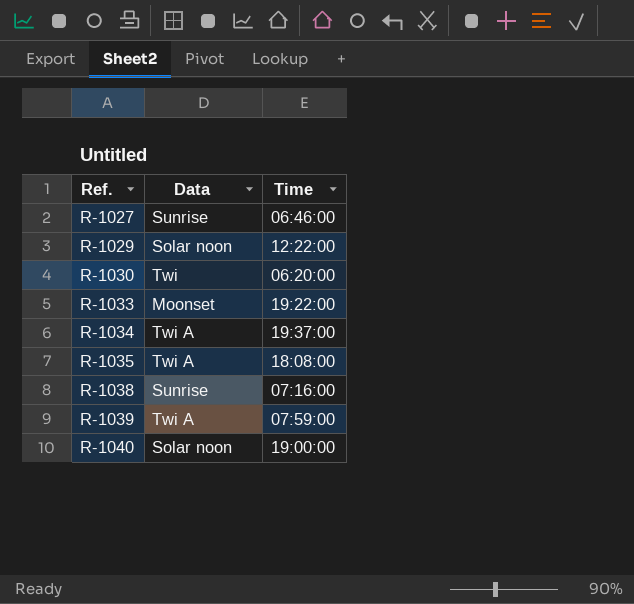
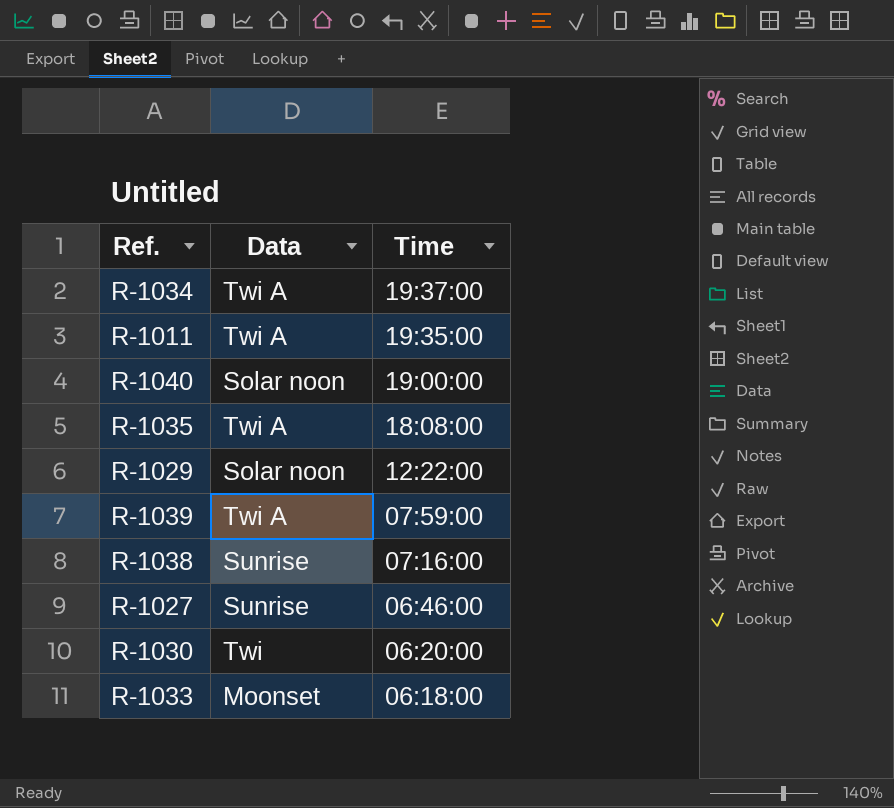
row order: Ref. ascending -> Time descending
row R-1011: none -> Twi A | 19:35:00
R-1033 | Time: 19:22:00 -> 06:18:00

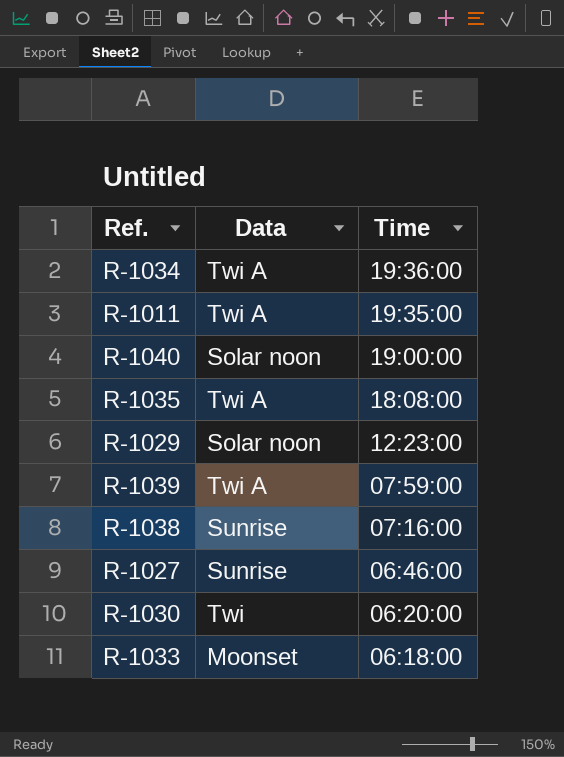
R-1034 | Time: 19:37:00 -> 19:36:00
R-1029 | Time: 12:22:00 -> 12:23:00

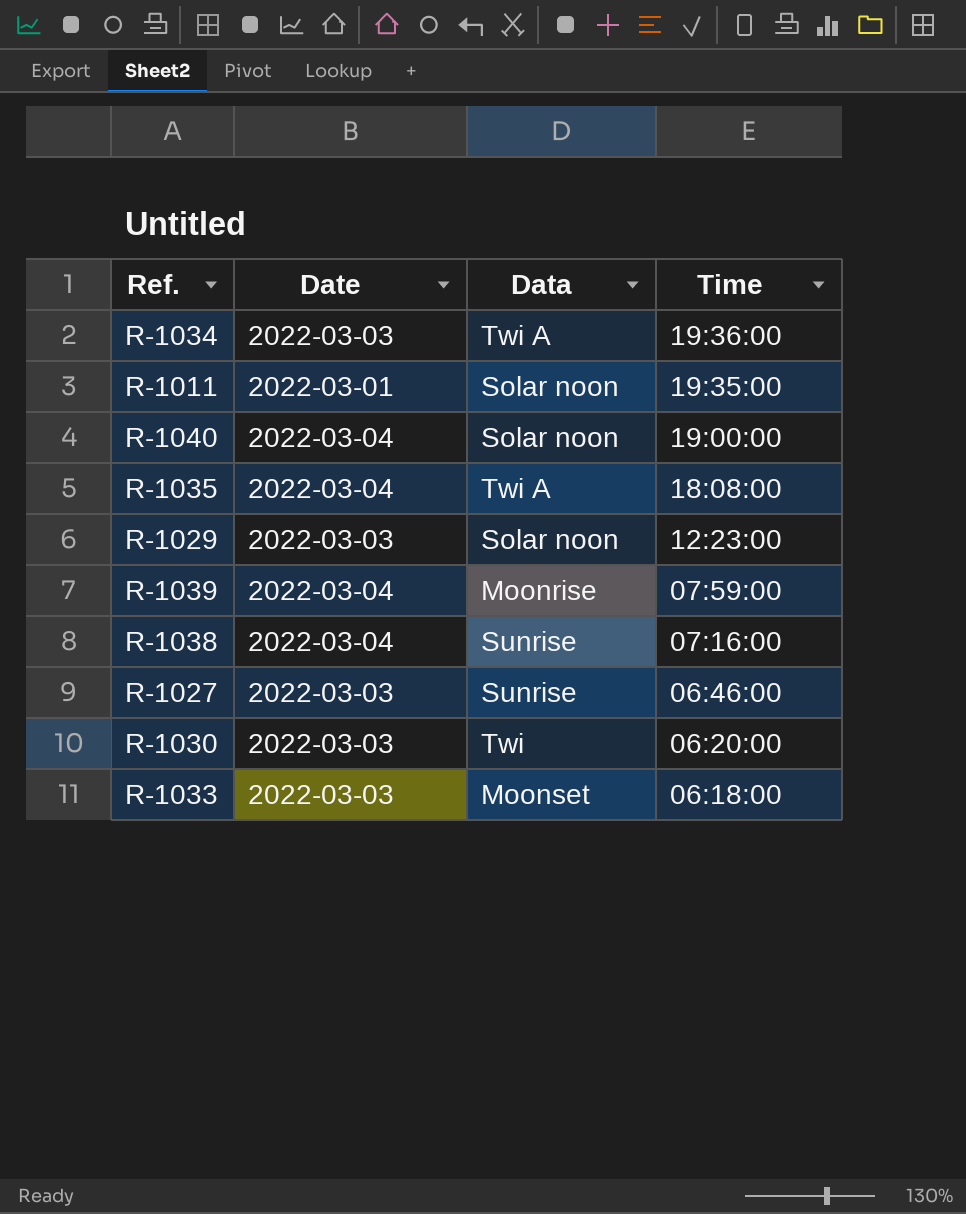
column Date | position: none -> 2
R-1011 | Data: Twi A -> Solar noon
R-1039 | Data: Twi A -> Moonrise

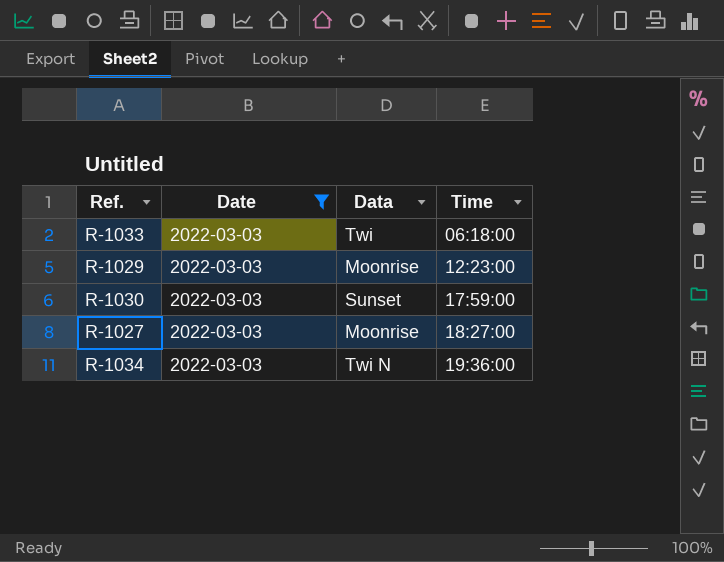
filter: none -> Date = 2022-03-03
row order: Time descending -> Time ascending
R-1033 | Data: Moonset -> Twi
R-1029 | Data: Solar noon -> Moonrise
R-1030 | Data: Twi -> Sunset
R-1030 | Time: 06:20:00 -> 17:59:00
R-1027 | Data: Sunrise -> Moonrise
R-1027 | Time: 06:46:00 -> 18:27:00
R-1034 | Data: Twi A -> Twi N

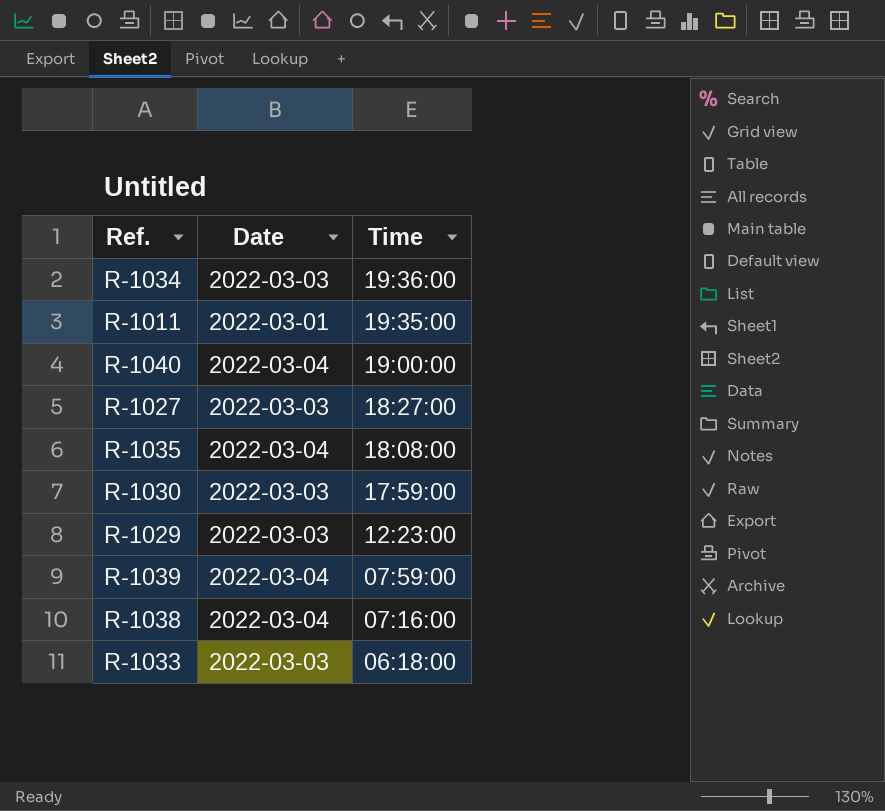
filter: Date = 2022-03-03 -> none
row order: Time ascending -> Time descending
column Data | position: 3 -> none

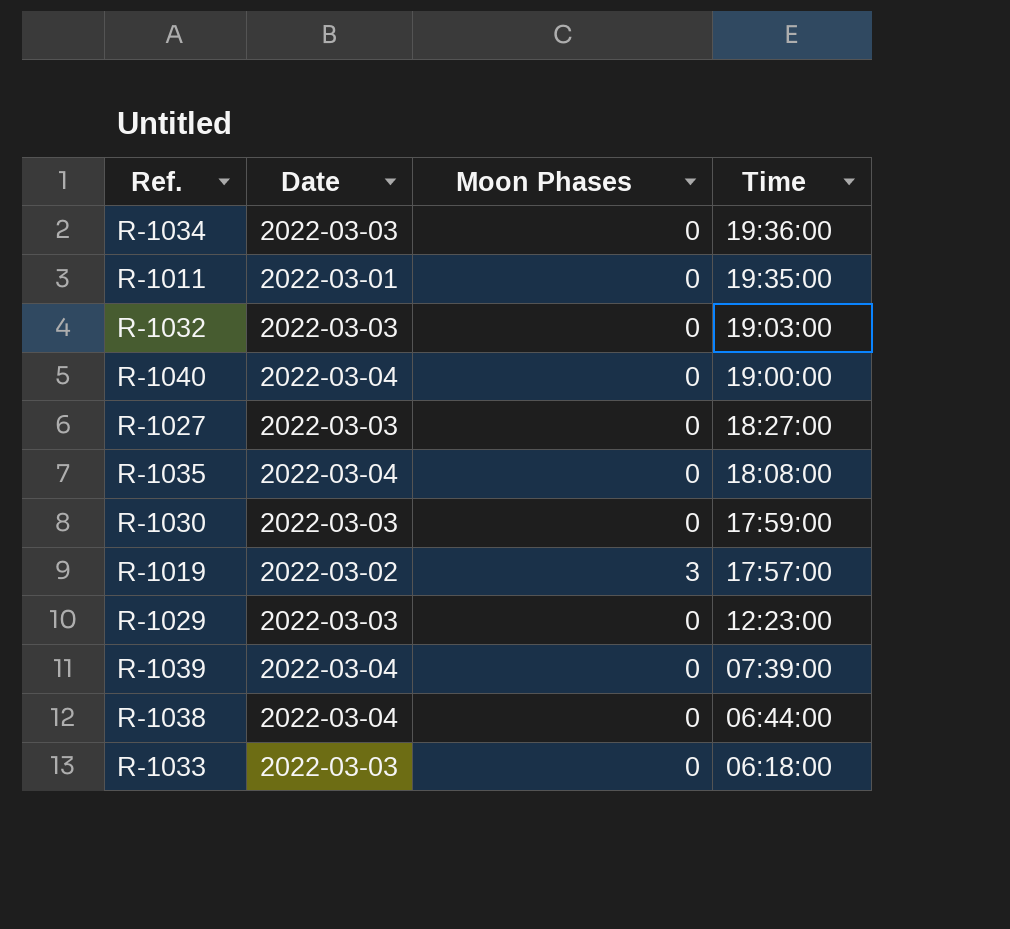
column Moon Phases | position: none -> 3
row R-1032: none -> 2022-03-03 | 0 | 19:03:00
row R-1019: none -> 2022-03-02 | 3 | 17:57:00
R-1039 | Time: 07:59:00 -> 07:39:00
R-1038 | Time: 07:16:00 -> 06:44:00

